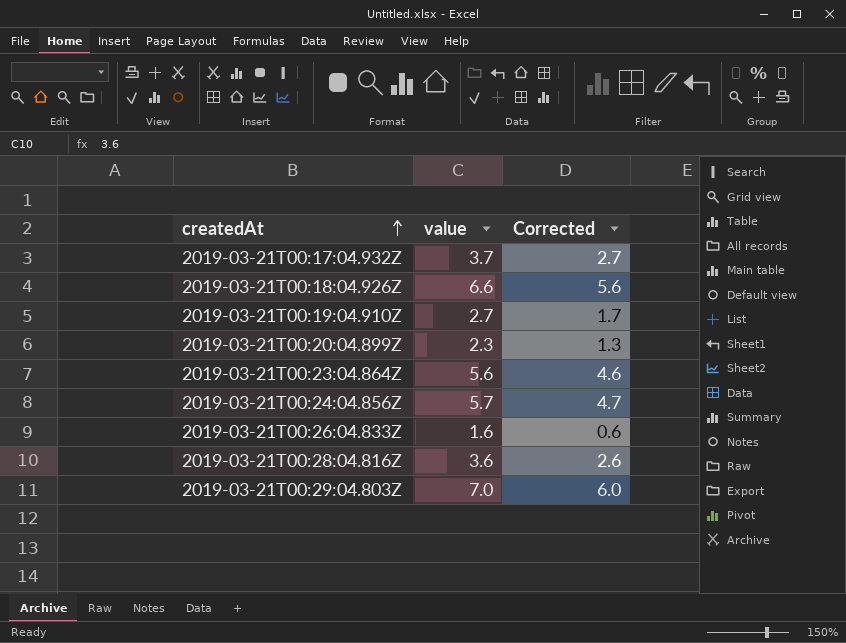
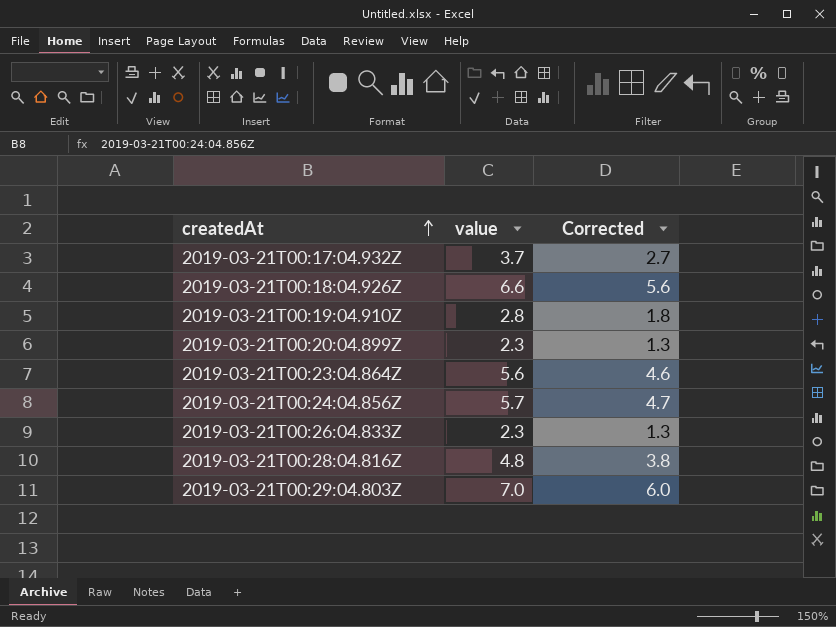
2019-03-21T00:19:04.910Z | value: 2.7 -> 2.8
2019-03-21T00:19:04.910Z | Corrected: 1.7 -> 1.8
2019-03-21T00:26:04.833Z | value: 1.6 -> 2.3
2019-03-21T00:26:04.833Z | Corrected: 0.6 -> 1.3
2019-03-21T00:28:04.816Z | value: 3.6 -> 4.8
2019-03-21T00:28:04.816Z | Corrected: 2.6 -> 3.8

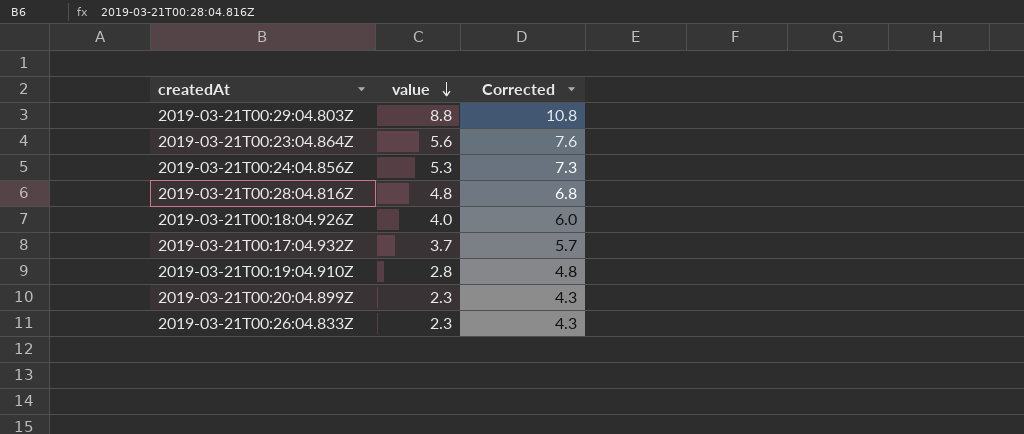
row order: createdAt ascending -> value descending
column Corrected | formula: [value] - 1 -> [value] + 2
2019-03-21T00:29:04.803Z | value: 7.0 -> 8.8
2019-03-21T00:24:04.856Z | value: 5.7 -> 5.3
2019-03-21T00:18:04.926Z | value: 6.6 -> 4.0

